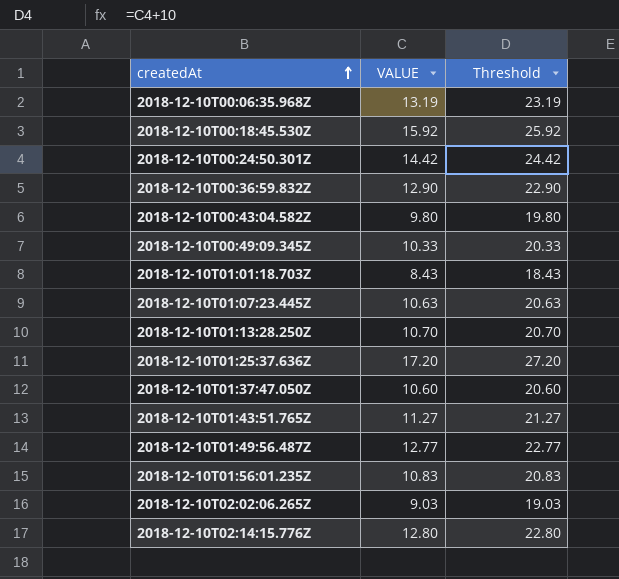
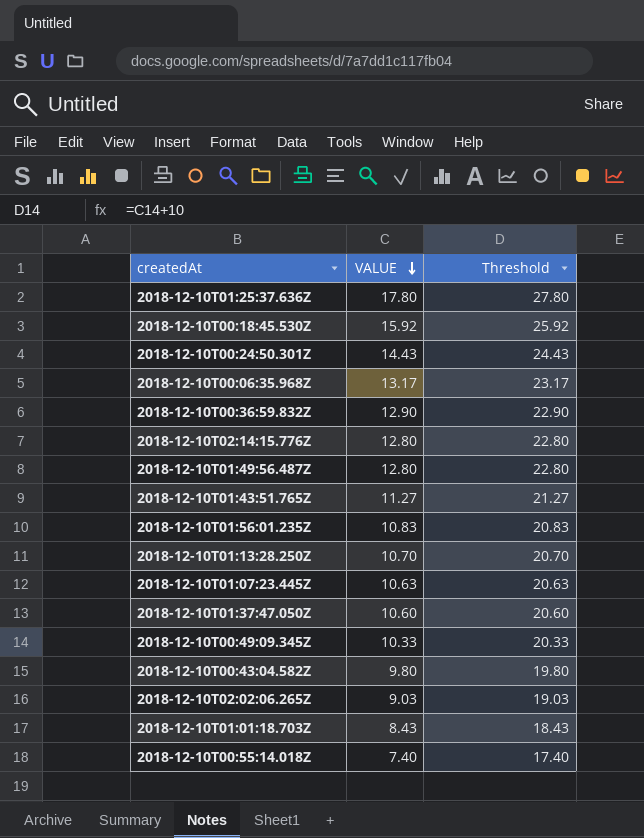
row order: createdAt ascending -> VALUE descending
2018-12-10T01:25:37.636Z | VALUE: 17.20 -> 17.80
2018-12-10T01:25:37.636Z | Threshold: 27.20 -> 27.80
2018-12-10T00:24:50.301Z | VALUE: 14.42 -> 14.43
2018-12-10T00:24:50.301Z | Threshold: 24.42 -> 24.43
2018-12-10T00:06:35.968Z | VALUE: 13.19 -> 13.17
2018-12-10T00:06:35.968Z | Threshold: 23.19 -> 23.17
2018-12-10T01:49:56.487Z | VALUE: 12.77 -> 12.80
2018-12-10T01:49:56.487Z | Threshold: 22.77 -> 22.80
row 2018-12-10T00:55:14.018Z: none -> 7.40 | 17.40

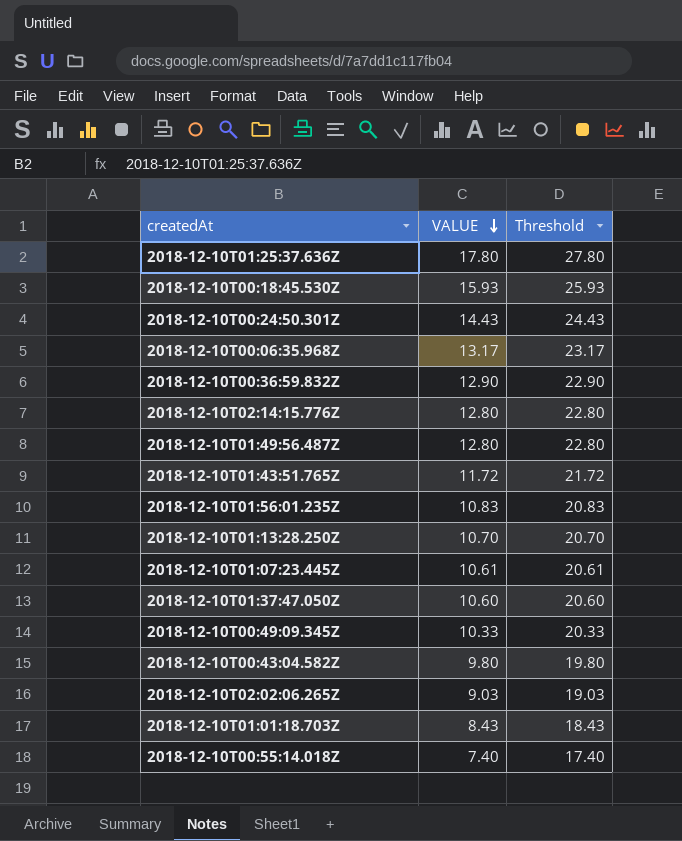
2018-12-10T00:18:45.530Z | VALUE: 15.92 -> 15.93
2018-12-10T00:18:45.530Z | Threshold: 25.92 -> 25.93
2018-12-10T01:43:51.765Z | VALUE: 11.27 -> 11.72
2018-12-10T01:43:51.765Z | Threshold: 21.27 -> 21.72
2018-12-10T01:07:23.445Z | VALUE: 10.63 -> 10.61
2018-12-10T01:07:23.445Z | Threshold: 20.63 -> 20.61

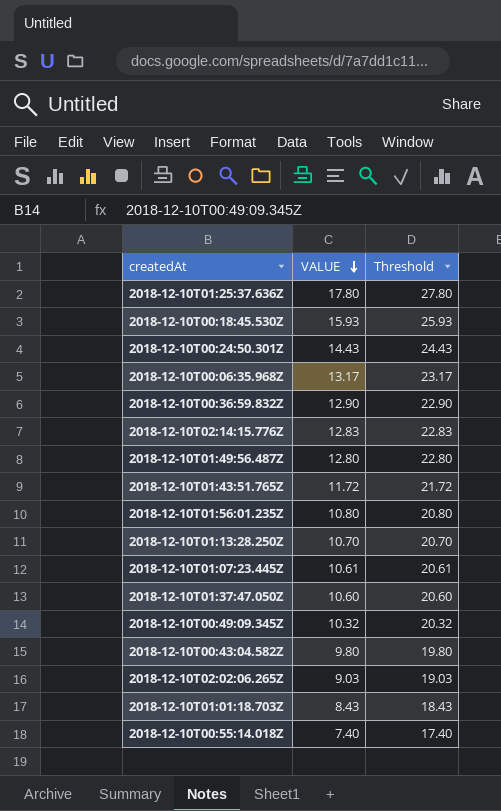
2018-12-10T02:14:15.776Z | VALUE: 12.80 -> 12.83
2018-12-10T02:14:15.776Z | Threshold: 22.80 -> 22.83
2018-12-10T01:56:01.235Z | VALUE: 10.83 -> 10.80
2018-12-10T01:56:01.235Z | Threshold: 20.83 -> 20.80
2018-12-10T00:49:09.345Z | VALUE: 10.33 -> 10.32
2018-12-10T00:49:09.345Z | Threshold: 20.33 -> 20.32

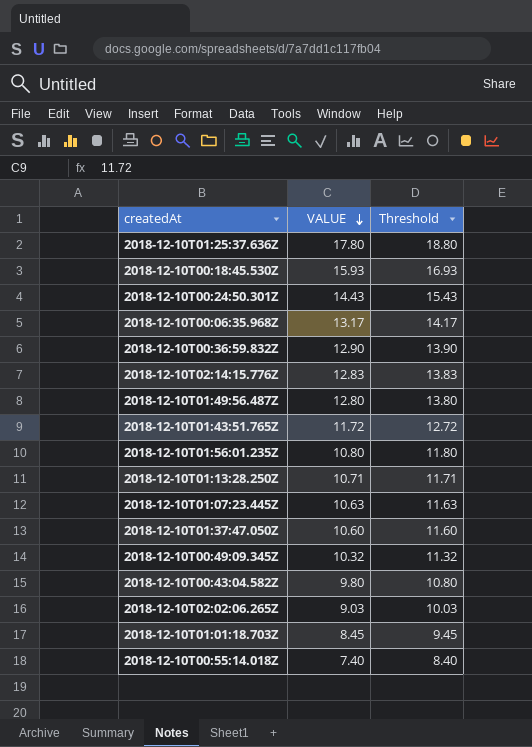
column Threshold | formula: [VALUE] + 10 -> [VALUE] + 1
2018-12-10T01:13:28.250Z | VALUE: 10.70 -> 10.71
2018-12-10T01:07:23.445Z | VALUE: 10.61 -> 10.63
2018-12-10T01:01:18.703Z | VALUE: 8.43 -> 8.45

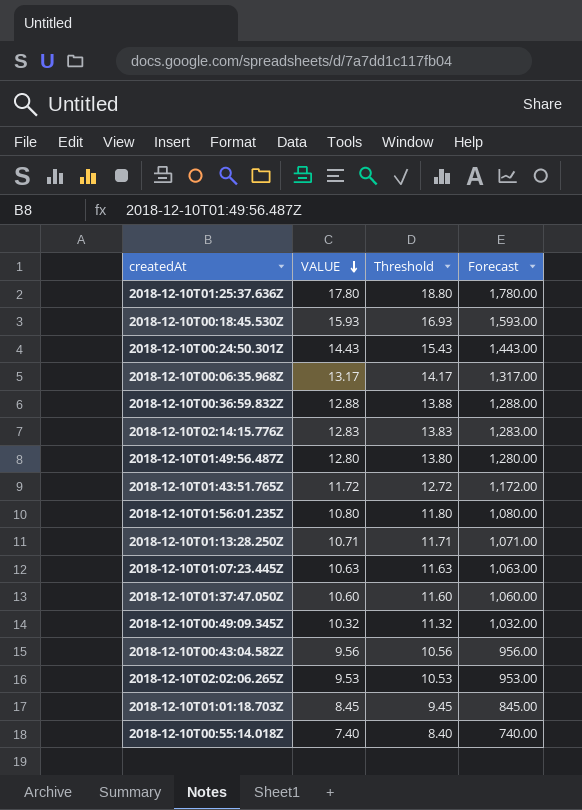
column Forecast | formula: none -> [VALUE] * 100
2018-12-10T00:36:59.832Z | VALUE: 12.90 -> 12.88
2018-12-10T00:36:59.832Z | Threshold: 13.90 -> 13.88
2018-12-10T00:43:04.582Z | VALUE: 9.80 -> 9.56
2018-12-10T00:43:04.582Z | Threshold: 10.80 -> 10.56
2018-12-10T02:02:06.265Z | VALUE: 9.03 -> 9.53
2018-12-10T02:02:06.265Z | Threshold: 10.03 -> 10.53

